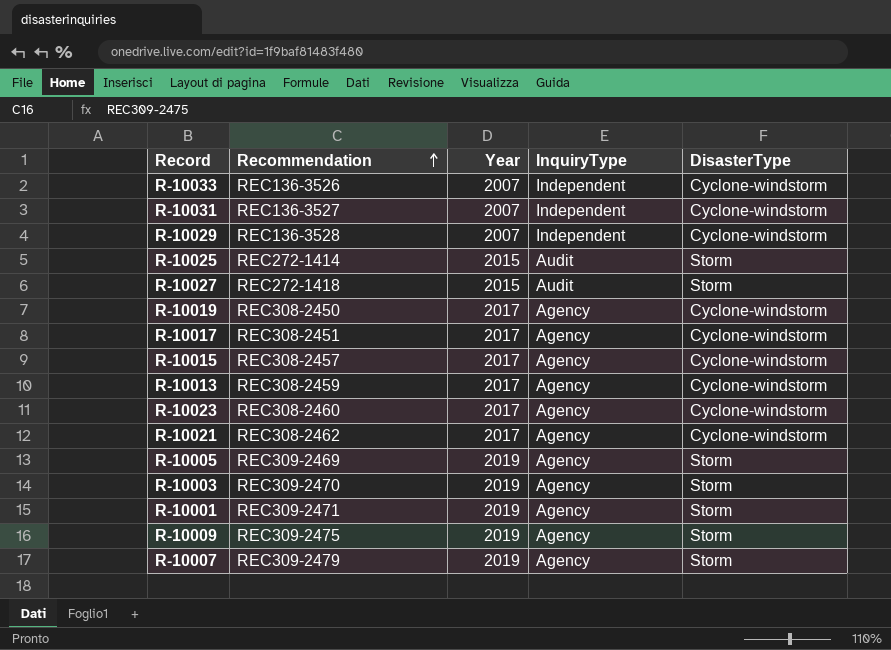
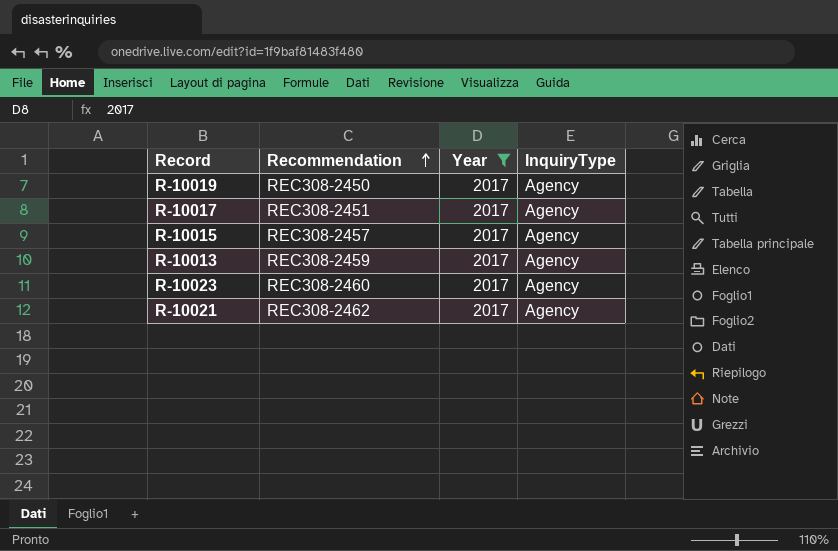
filter: none -> Year = 2017
column DisasterType | position: 5 -> none

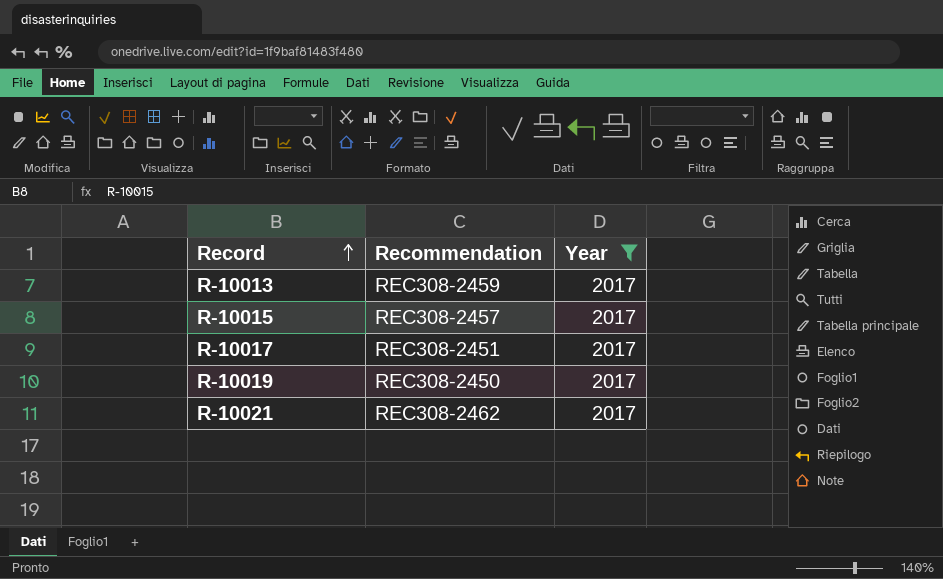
row order: Recommendation ascending -> Record ascending
column InquiryType | position: 4 -> none
row R-10023: REC308-2460 | 2017 | Agency -> none

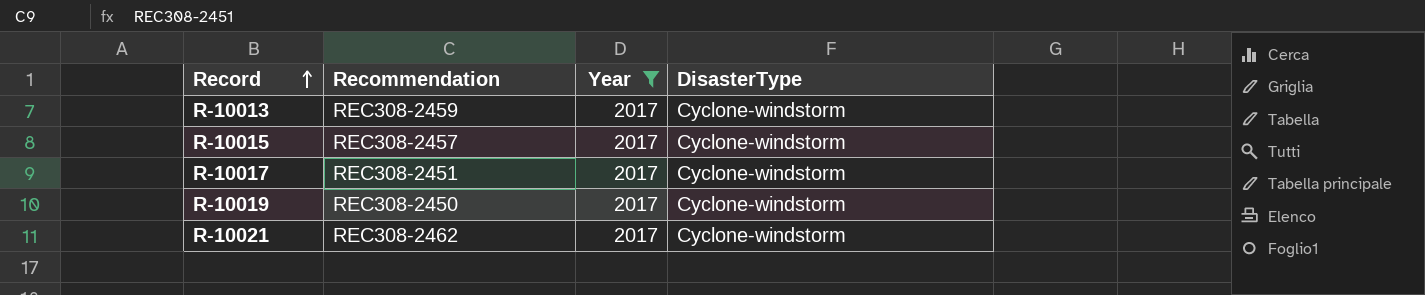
column DisasterType | position: none -> 4

